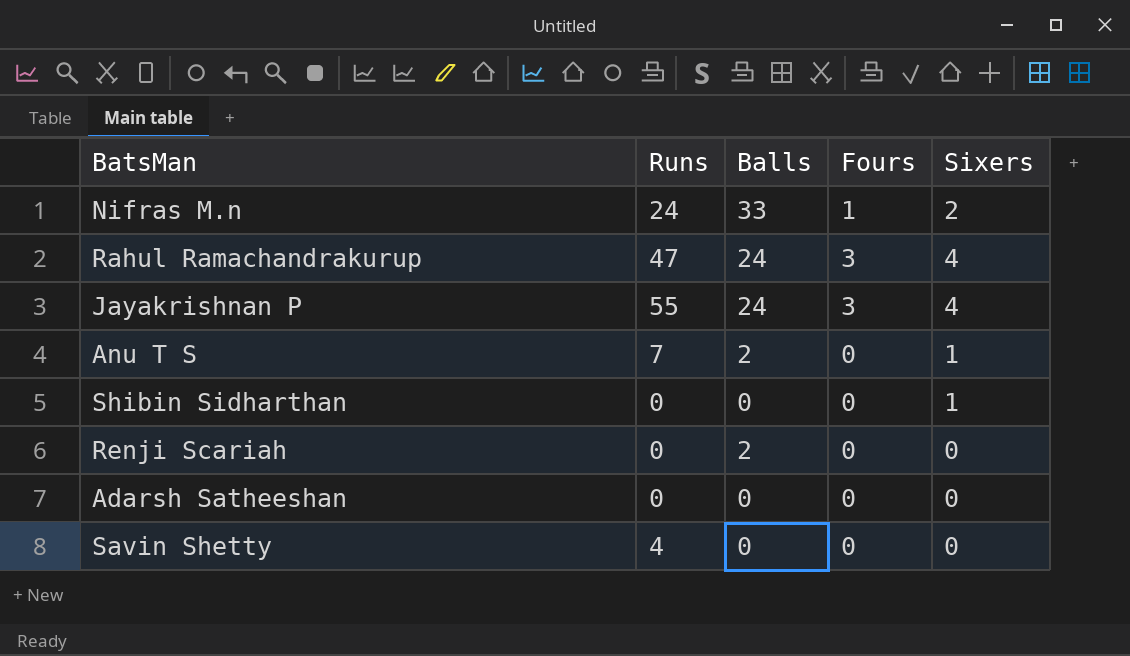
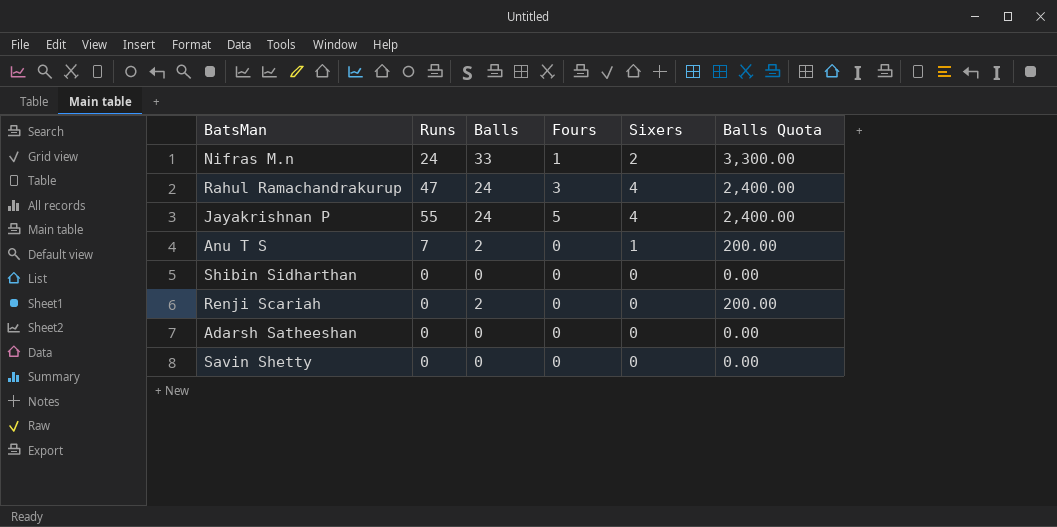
column Balls Quota | formula: none -> [Balls] * 100
Jayakrishnan P | Fours: 3 -> 5
Shibin Sidharthan | Sixers: 1 -> 0
Savin Shetty | Runs: 4 -> 0

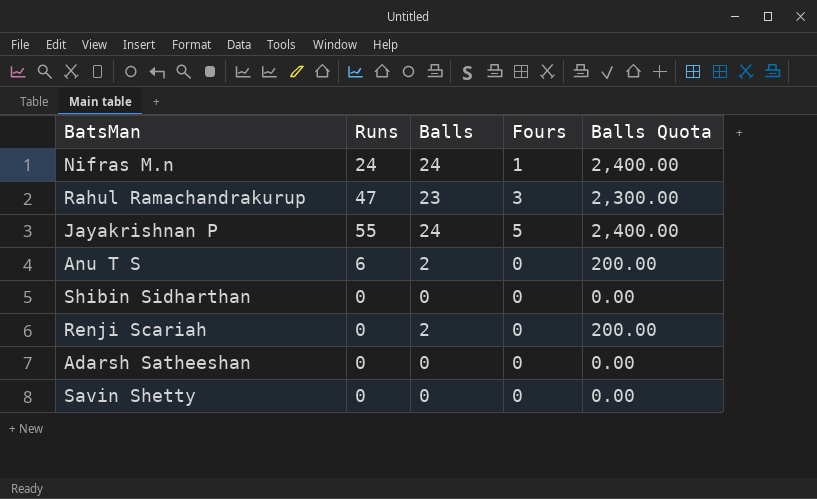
column Sixers | position: 5 -> none
Nifras M.n | Balls: 33 -> 24
Nifras M.n | Balls Quota: 3,300.00 -> 2,400.00
Rahul Ramachandrakurup | Balls: 24 -> 23
Rahul Ramachandrakurup | Balls Quota: 2,400.00 -> 2,300.00
Anu T S | Runs: 7 -> 6

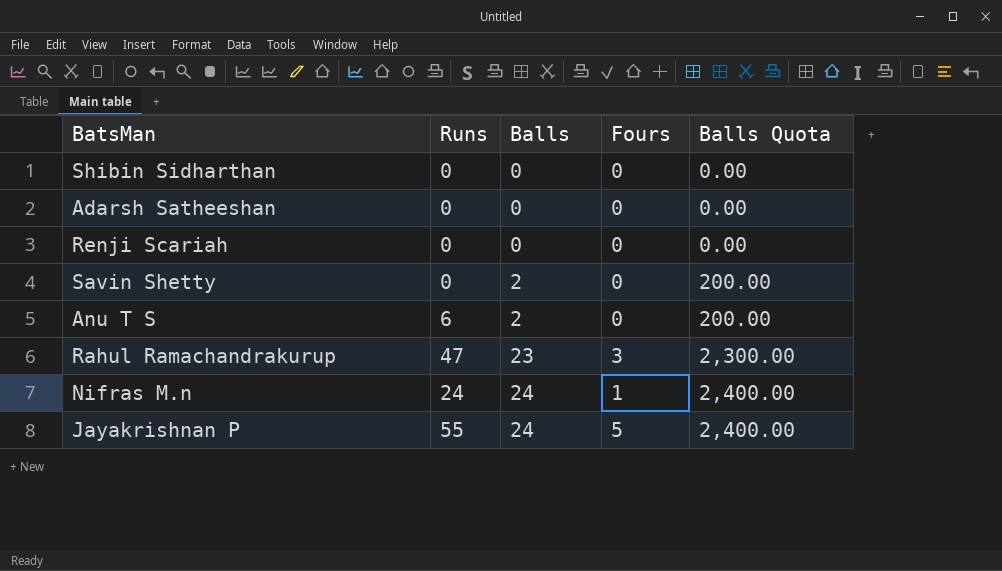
row order: none -> Balls ascending
Renji Scariah | Balls: 2 -> 0
Renji Scariah | Balls Quota: 200.00 -> 0.00
Savin Shetty | Balls: 0 -> 2
Savin Shetty | Balls Quota: 0.00 -> 200.00

